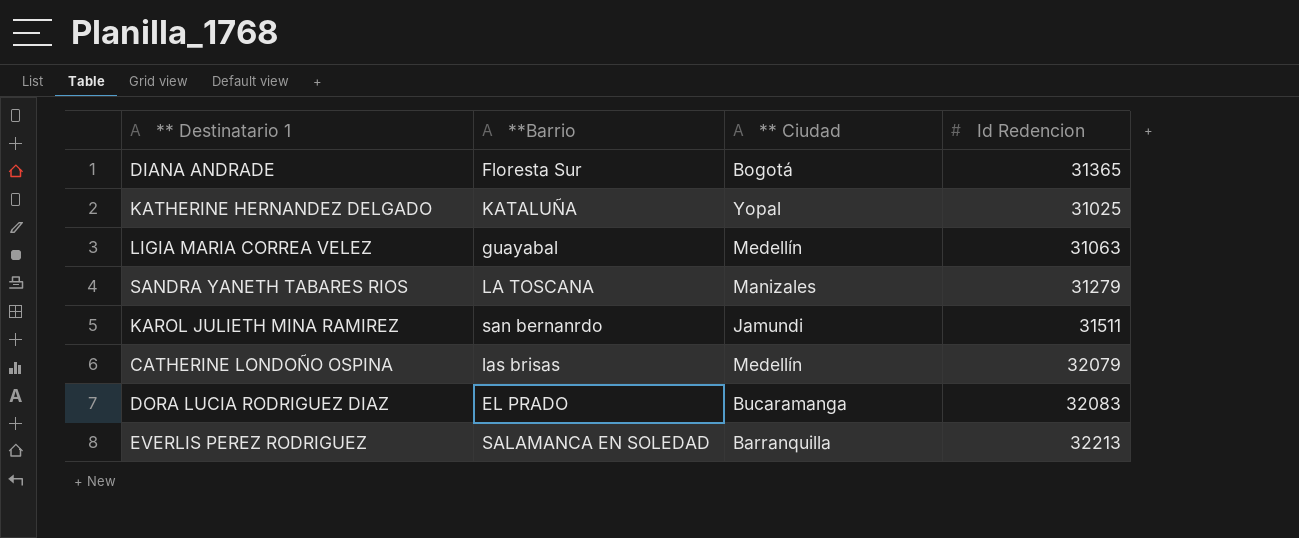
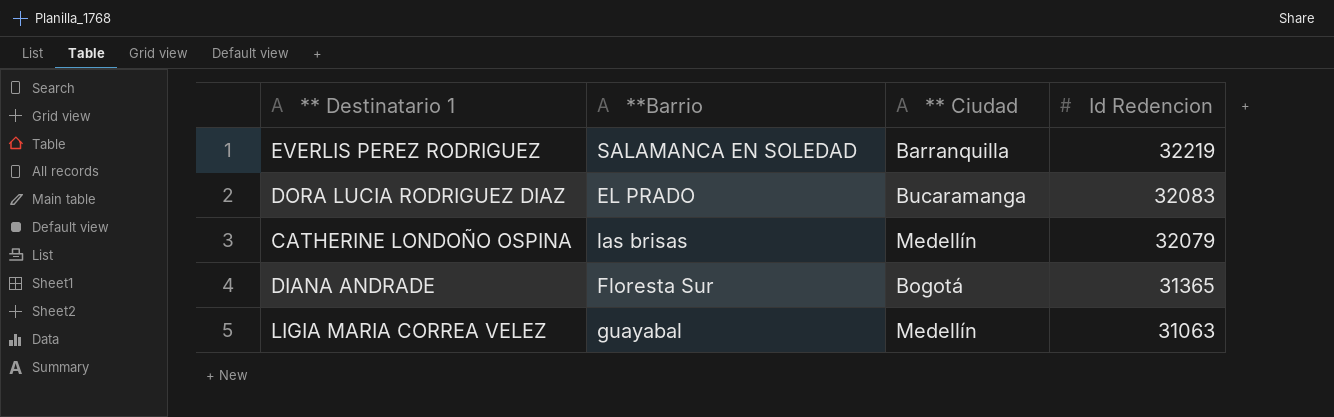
row order: none -> Id Redencion descending
row KATHERINE HERNANDEZ DELGADO: KATALUÑA | Yopal | 31025 -> none
row SANDRA YANETH TABARES RIOS: LA TOSCANA | Manizales | 31279 -> none
row KAROL JULIETH MINA RAMIREZ: san bernanrdo | Jamundi | 31511 -> none
EVERLIS PEREZ RODRIGUEZ | Id Redencion: 32213 -> 32219

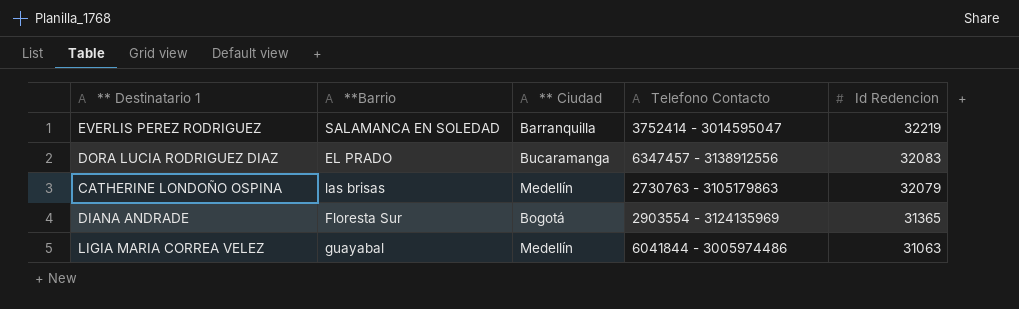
column Telefono Contacto | position: none -> 4

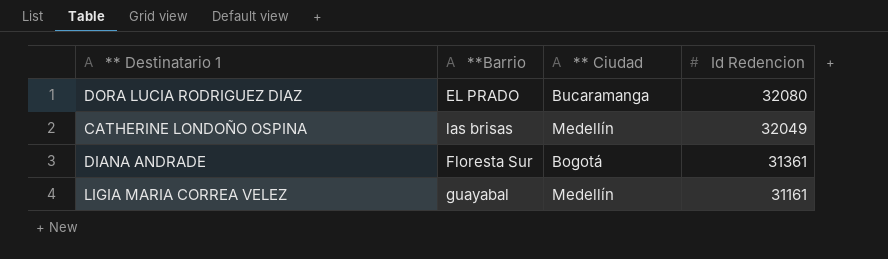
column Telefono Contacto | position: 4 -> none
row EVERLIS PEREZ RODRIGUEZ: SALAMANCA EN SOLEDAD | Barranquilla | 3752414 - 3014595047 | 32219 -> none
DORA LUCIA RODRIGUEZ DIAZ | Id Redencion: 32083 -> 32080
CATHERINE LONDOÑO OSPINA | Id Redencion: 32079 -> 32049
DIANA ANDRADE | Id Redencion: 31365 -> 31361
LIGIA MARIA CORREA VELEZ | Id Redencion: 31063 -> 31161

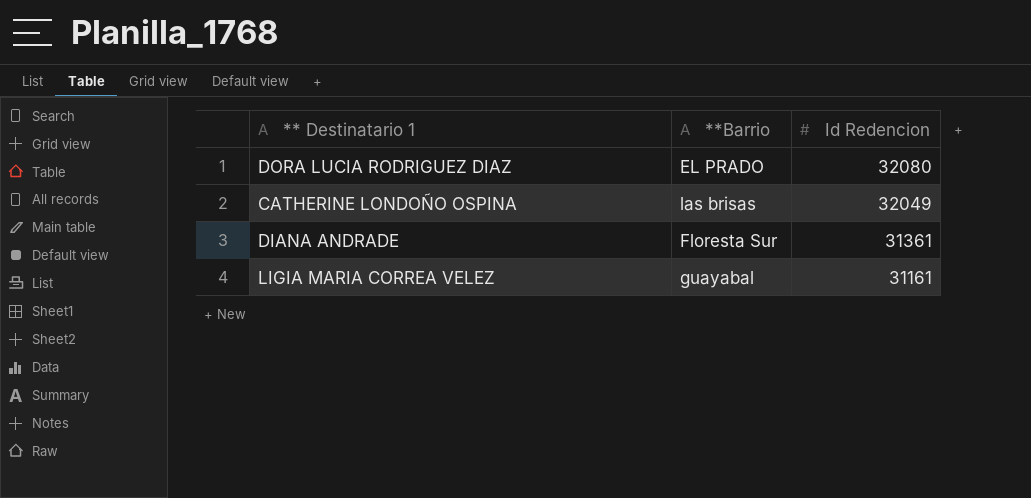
column ** Ciudad | position: 3 -> none

